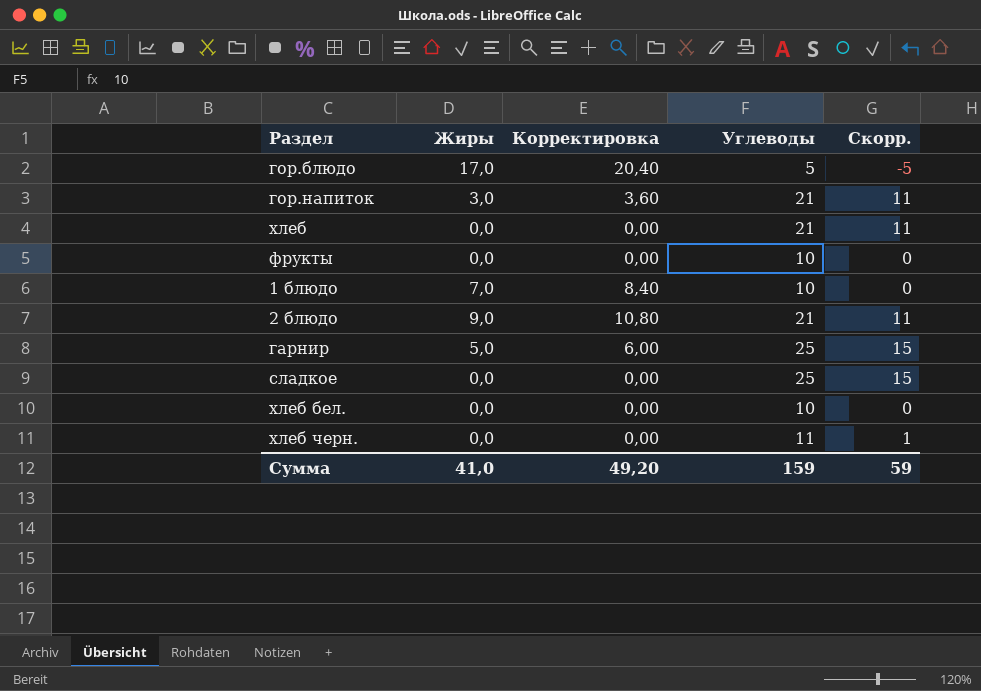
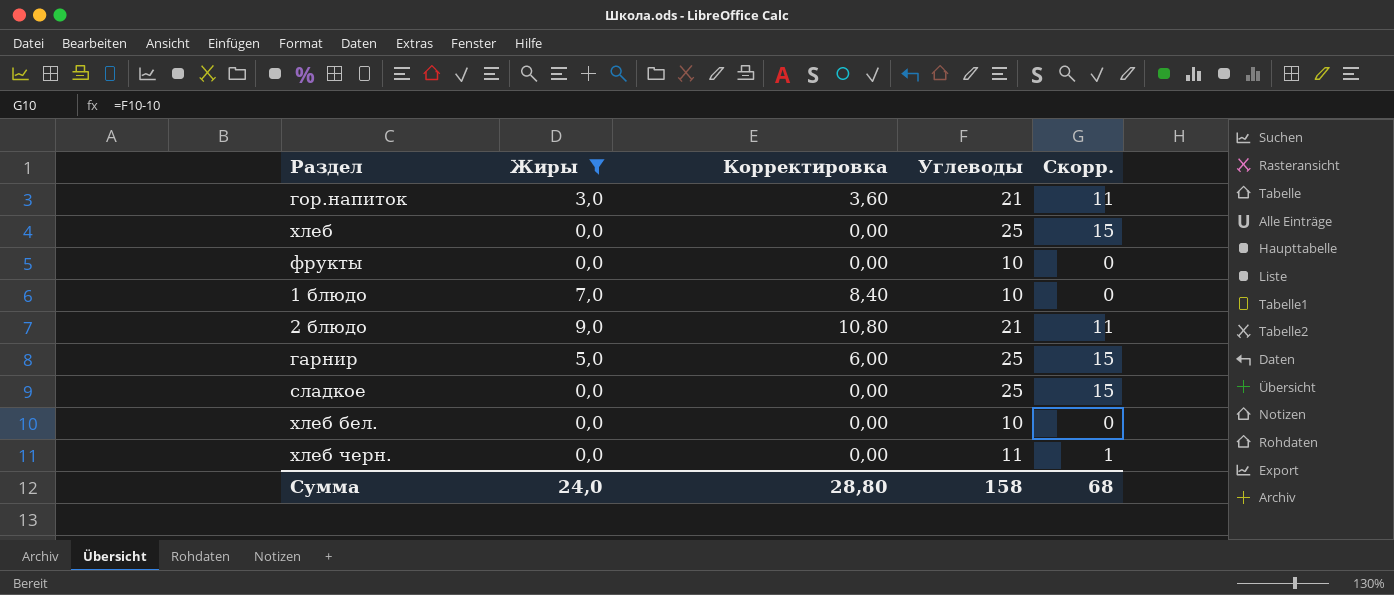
filter: none -> Жиры != 17,0
хлеб | Углеводы: 21 -> 25
хлеб | Скорр.: 11 -> 15
Сумма | Жиры: 41,0 -> 24,0
Сумма | Корректировка: 49,20 -> 28,80
Сумма | Углеводы: 159 -> 158
Сумма | Скорр.: 59 -> 68

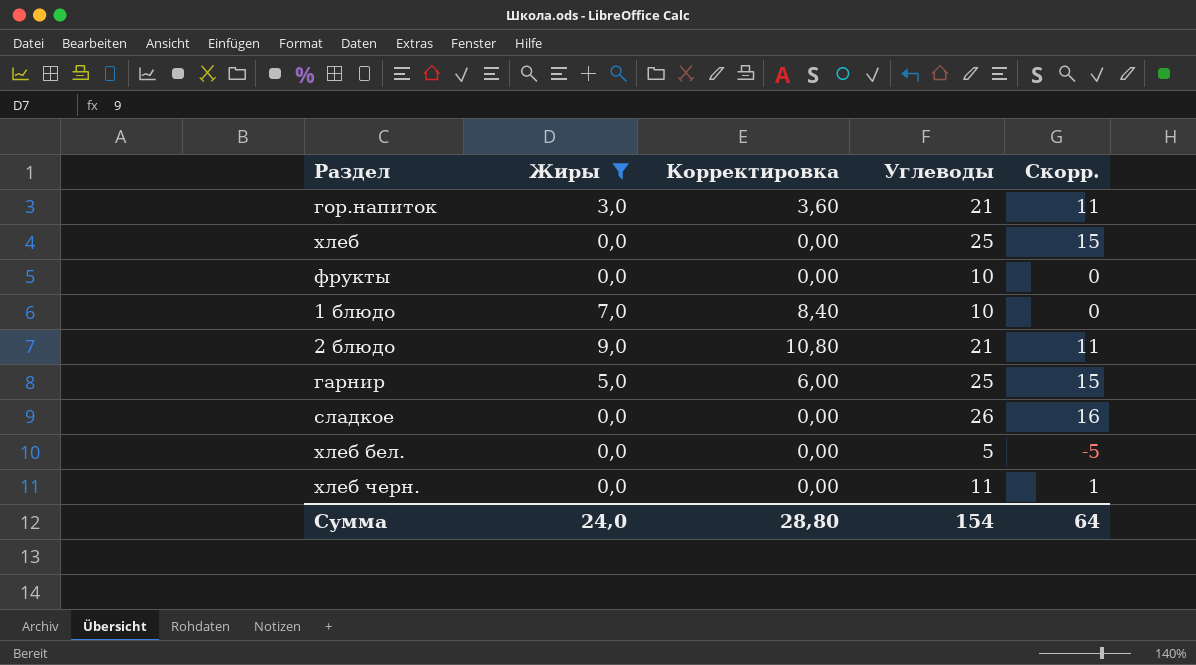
сладкое | Углеводы: 25 -> 26
сладкое | Скорр.: 15 -> 16
хлеб бел. | Углеводы: 10 -> 5
хлеб бел. | Скорр.: 0 -> -5
Сумма | Углеводы: 158 -> 154
Сумма | Скорр.: 68 -> 64

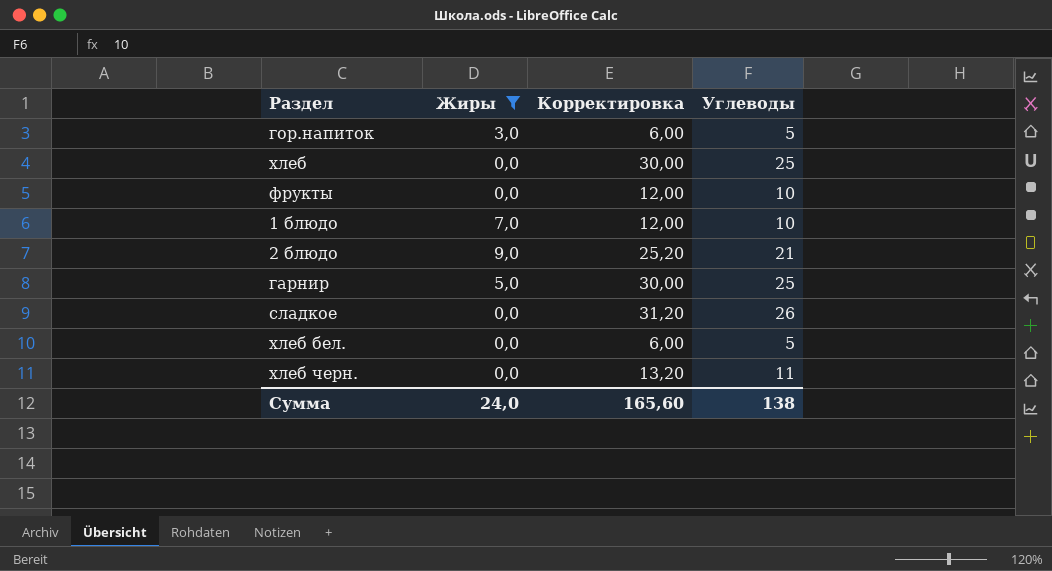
column Скорр. | formula: [Углеводы] - 10 -> none
column Корректировка | formula: [Жиры] * 1,2 -> [Углеводы] * 1,2
гор.напиток | Углеводы: 21 -> 5
Сумма | Корректировка: 28,80 -> 165,60
Сумма | Углеводы: 154 -> 138

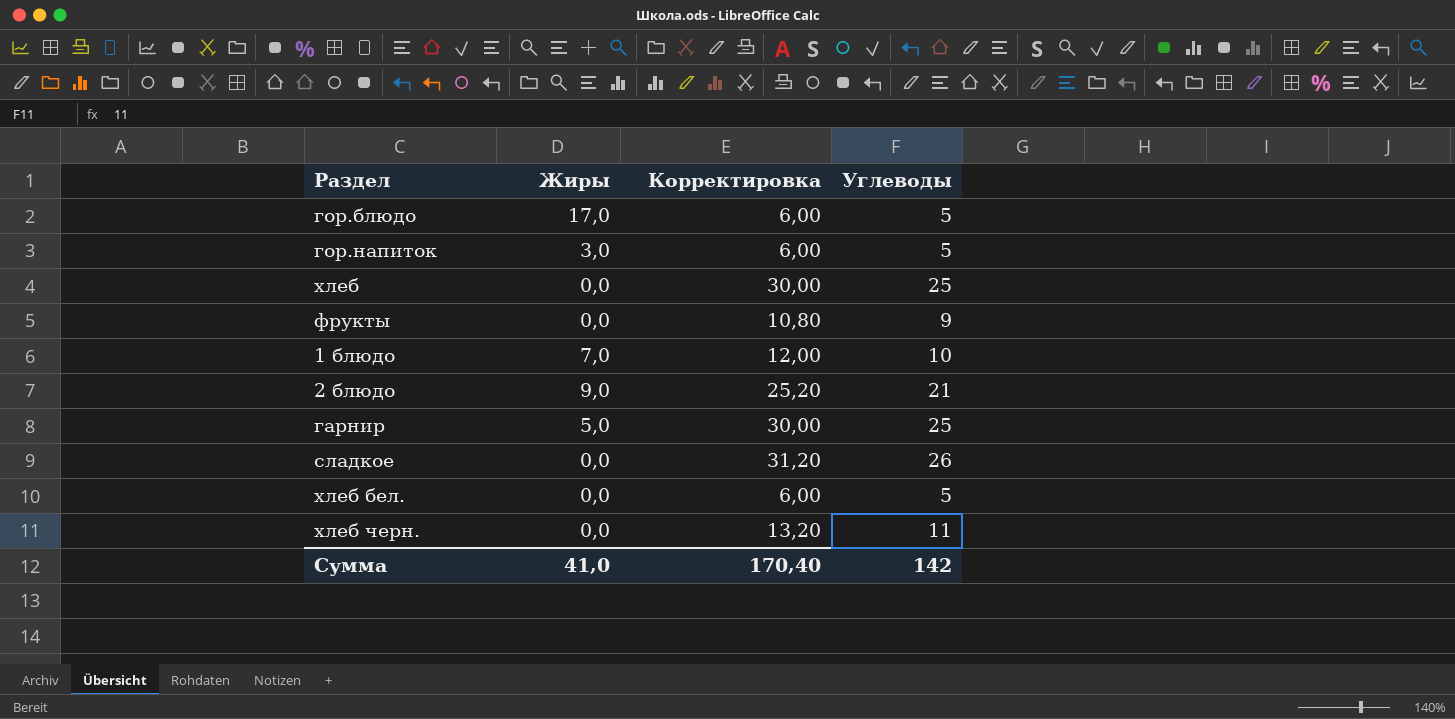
filter: Жиры != 17,0 -> none
фрукты | Корректировка: 12,00 -> 10,80
фрукты | Углеводы: 10 -> 9
Сумма | Жиры: 24,0 -> 41,0
Сумма | Корректировка: 165,60 -> 170,40
Сумма | Углеводы: 138 -> 142

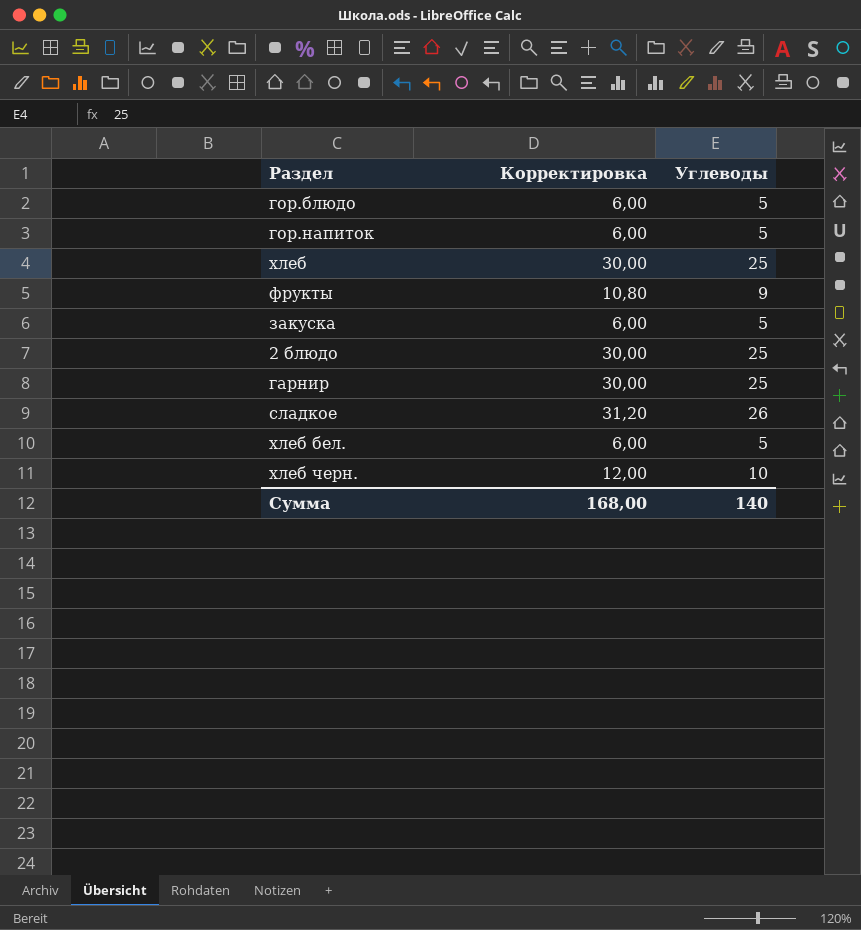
column Жиры | position: 2 -> none
row 1 блюдо: 7,0 | 12,00 | 10 -> none
row закуска: none -> 6,00 | 5
2 блюдо | Корректировка: 25,20 -> 30,00
2 блюдо | Углеводы: 21 -> 25
хлеб черн. | Корректировка: 13,20 -> 12,00
хлеб черн. | Углеводы: 11 -> 10
Сумма | Корректировка: 170,40 -> 168,00
Сумма | Углеводы: 142 -> 140

